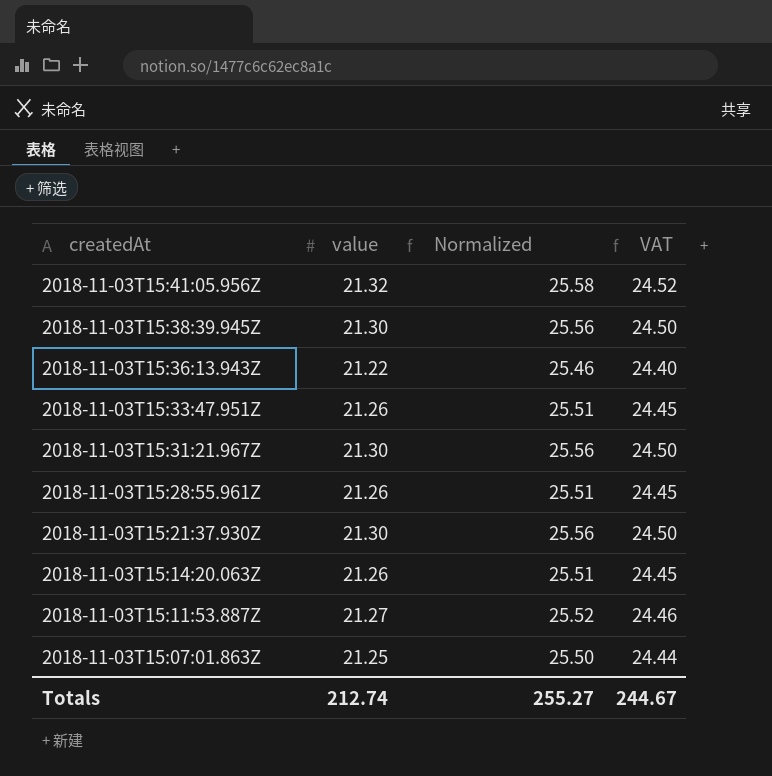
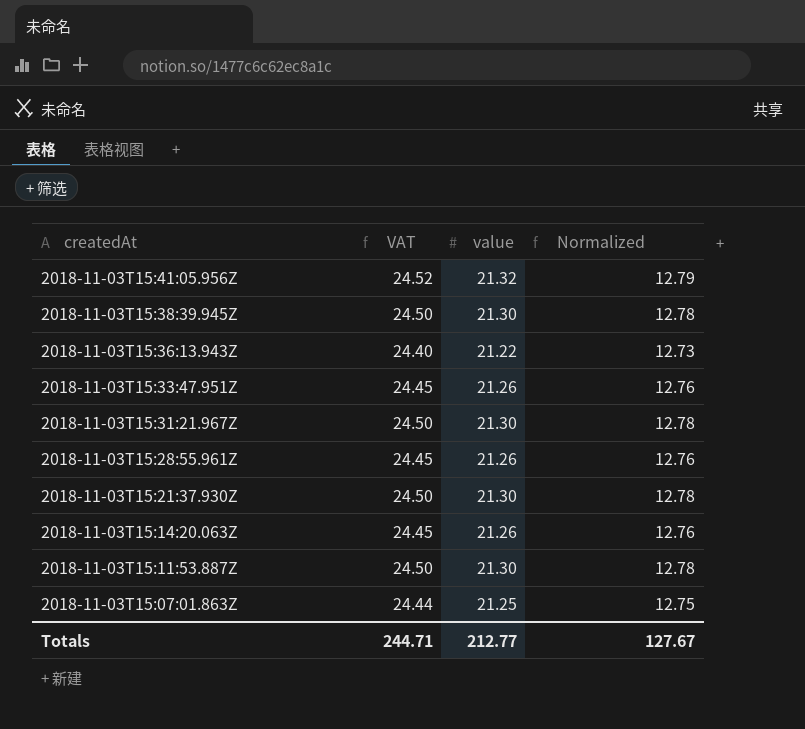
column VAT | position: 4 -> 2
column Normalized | formula: [value] * 1.2 -> [value] * 0.6
2018-11-03T15:11:53.887Z | VAT: 24.46 -> 24.50
2018-11-03T15:11:53.887Z | value: 21.27 -> 21.30
Totals | VAT: 244.67 -> 244.71
Totals | value: 212.74 -> 212.77
Totals | Normalized: 255.27 -> 127.67

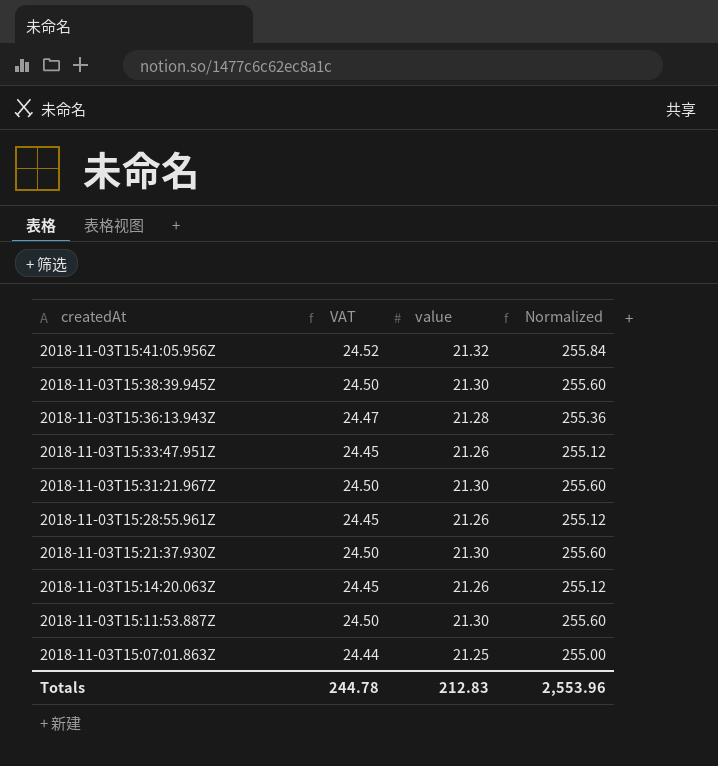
column Normalized | formula: [value] * 0.6 -> [value] * 12
2018-11-03T15:36:13.943Z | VAT: 24.40 -> 24.47
2018-11-03T15:36:13.943Z | value: 21.22 -> 21.28
Totals | VAT: 244.71 -> 244.78
Totals | value: 212.77 -> 212.83
Totals | Normalized: 127.67 -> 2,553.96

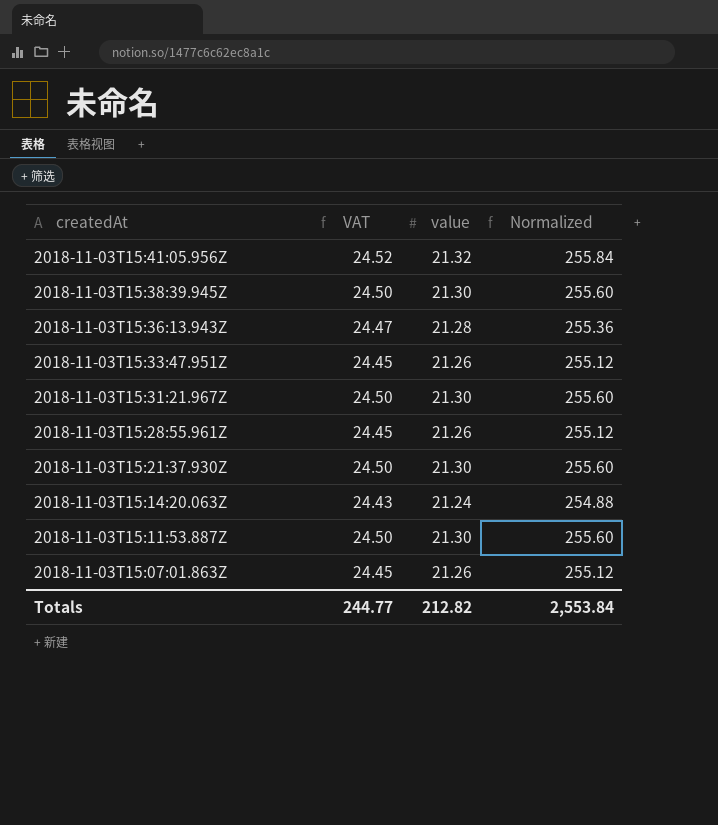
2018-11-03T15:14:20.063Z | VAT: 24.45 -> 24.43
2018-11-03T15:14:20.063Z | value: 21.26 -> 21.24
2018-11-03T15:14:20.063Z | Normalized: 255.12 -> 254.88
2018-11-03T15:07:01.863Z | VAT: 24.44 -> 24.45
2018-11-03T15:07:01.863Z | value: 21.25 -> 21.26
2018-11-03T15:07:01.863Z | Normalized: 255.00 -> 255.12
Totals | VAT: 244.78 -> 244.77
Totals | value: 212.83 -> 212.82
Totals | Normalized: 2,553.96 -> 2,553.84

